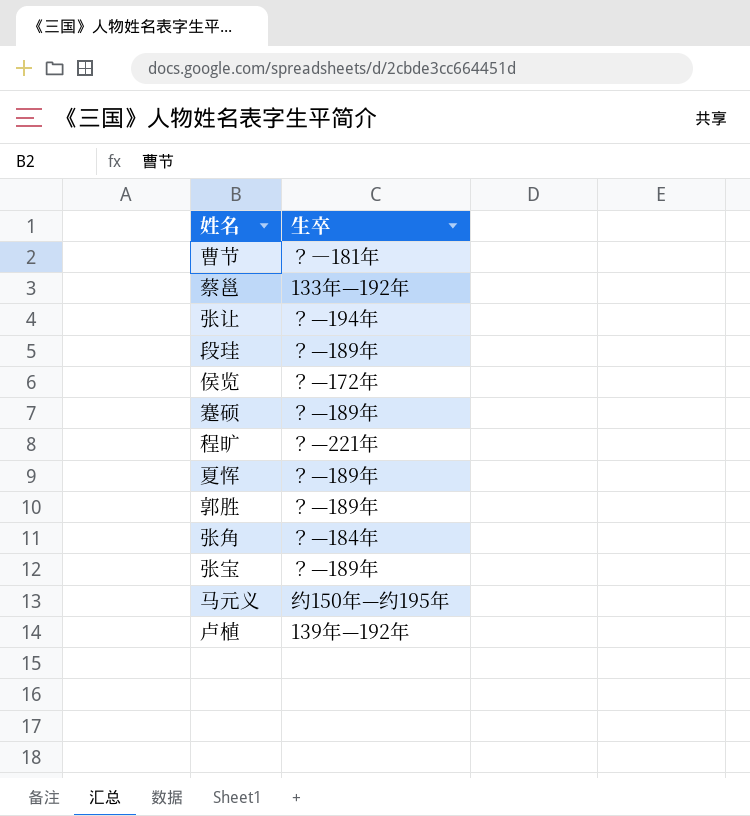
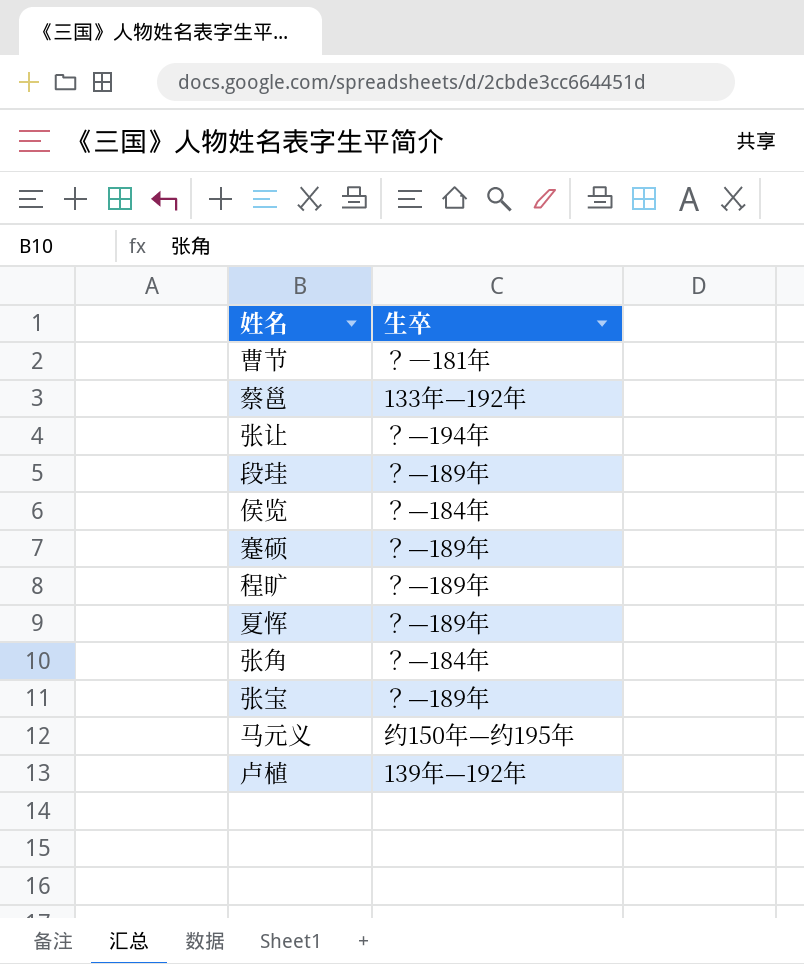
row 郭胜: ？—189年 -> none
侯览 | 生卒: ？—172年 -> ？—184年
程旷 | 生卒: ？—221年 -> ？—189年

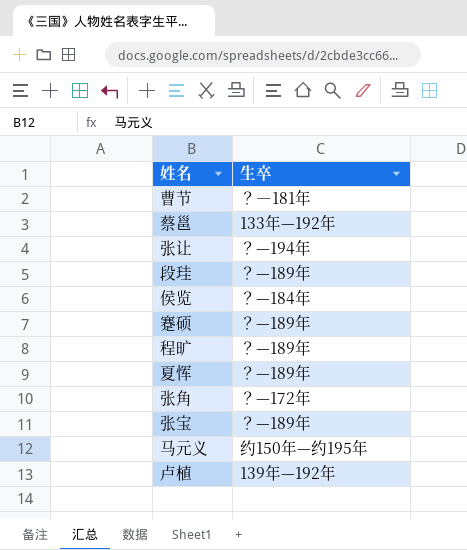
张角 | 生卒: ？—184年 -> ？—172年

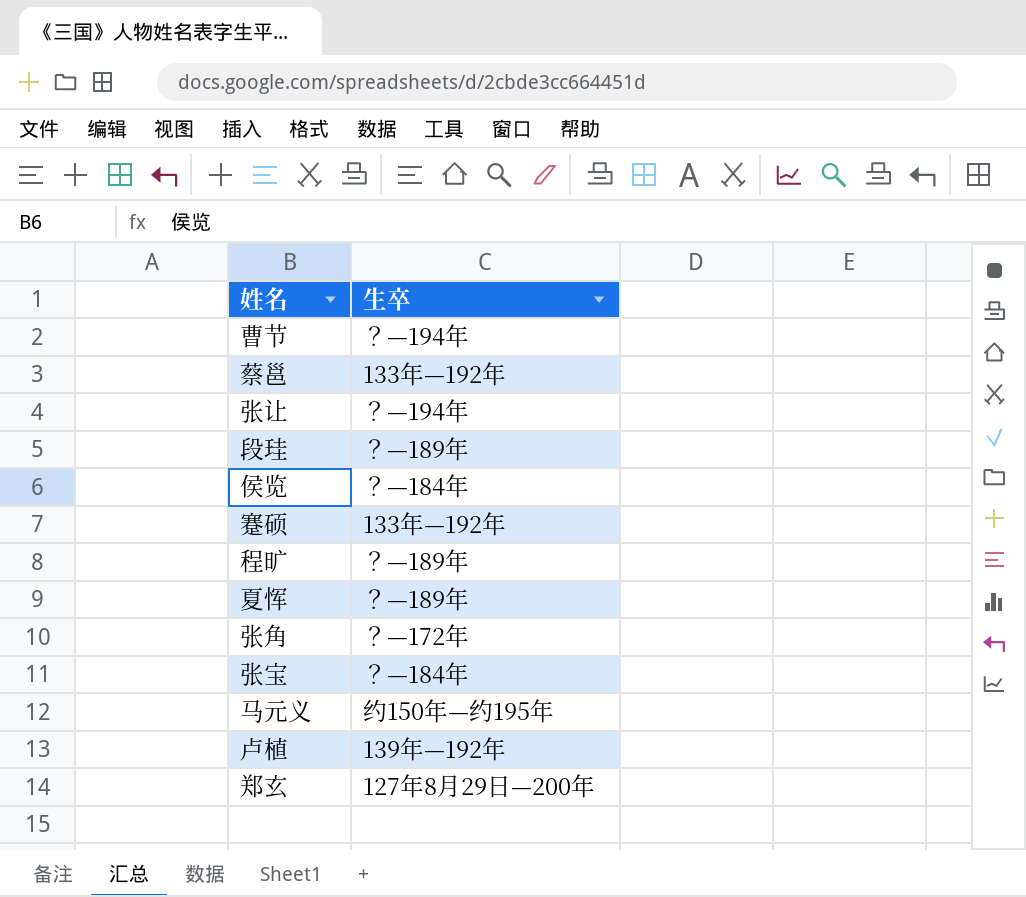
曹节 | 生卒: ？―181年 -> ？—194年
蹇硕 | 生卒: ？—189年 -> 133年—192年
张宝 | 生卒: ？—189年 -> ？—184年
row 郑玄: none -> 127年8月29日—200年

